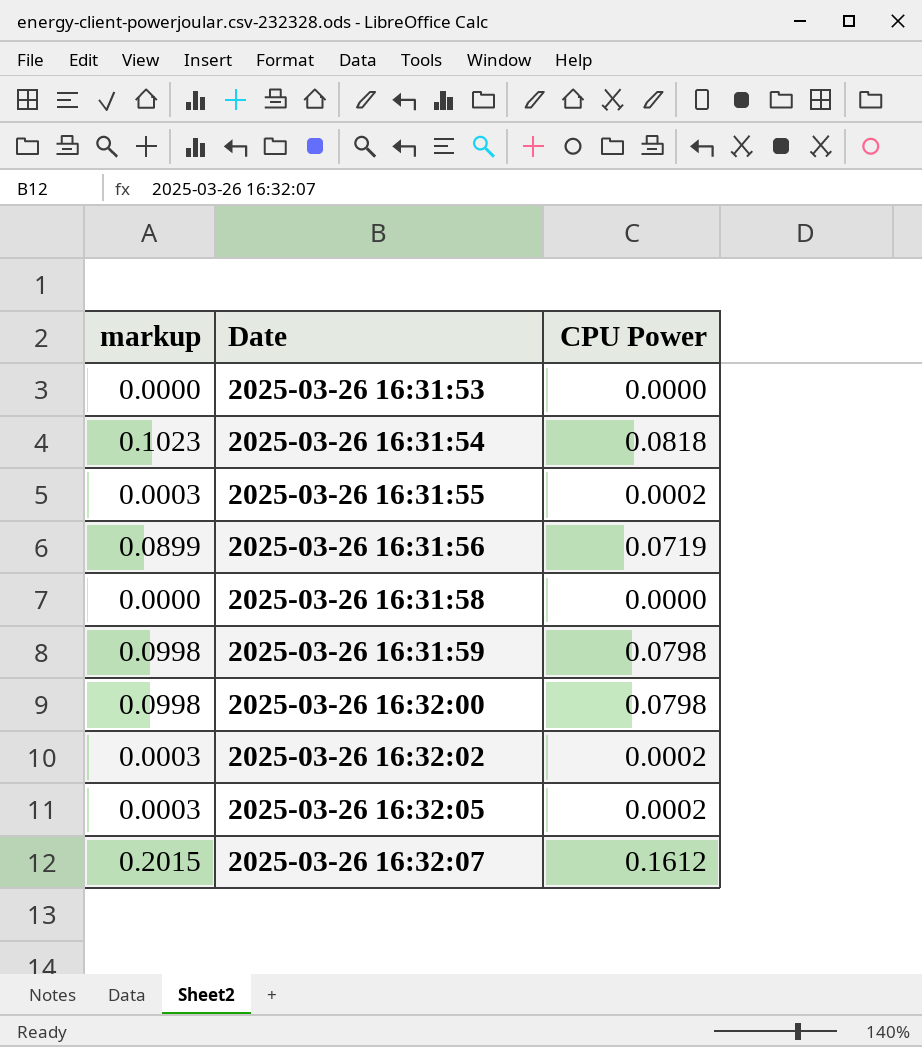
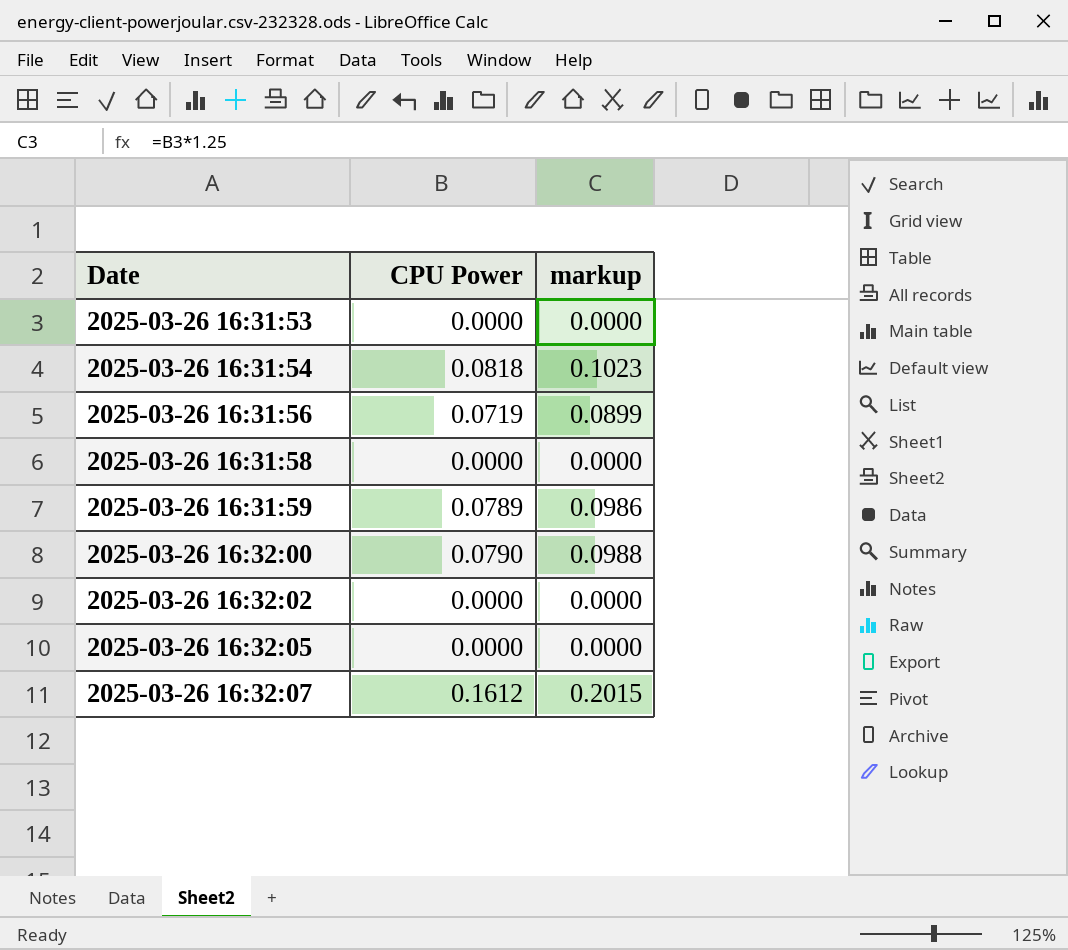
column markup | position: 1 -> 3
row 2025-03-26 16:31:55: 0.0003 | 0.0002 -> none
2025-03-26 16:31:59 | CPU Power: 0.0798 -> 0.0789
2025-03-26 16:31:59 | markup: 0.0998 -> 0.0986
2025-03-26 16:32:00 | CPU Power: 0.0798 -> 0.0790
2025-03-26 16:32:00 | markup: 0.0998 -> 0.0988
2025-03-26 16:32:02 | CPU Power: 0.0002 -> 0.0000
2025-03-26 16:32:02 | markup: 0.0003 -> 0.0000
2025-03-26 16:32:05 | CPU Power: 0.0002 -> 0.0000
2025-03-26 16:32:05 | markup: 0.0003 -> 0.0000

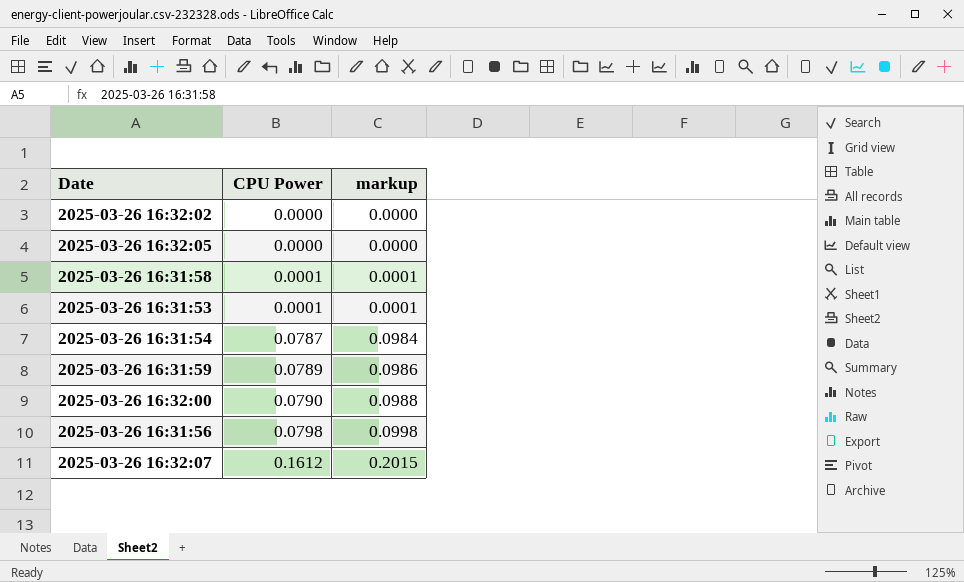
row order: Date ascending -> CPU Power ascending
2025-03-26 16:31:58 | CPU Power: 0.0000 -> 0.0001
2025-03-26 16:31:58 | markup: 0.0000 -> 0.0001
2025-03-26 16:31:53 | CPU Power: 0.0000 -> 0.0001
2025-03-26 16:31:53 | markup: 0.0000 -> 0.0001
2025-03-26 16:31:54 | CPU Power: 0.0818 -> 0.0787
2025-03-26 16:31:54 | markup: 0.1023 -> 0.0984
2025-03-26 16:31:56 | CPU Power: 0.0719 -> 0.0798
2025-03-26 16:31:56 | markup: 0.0899 -> 0.0998

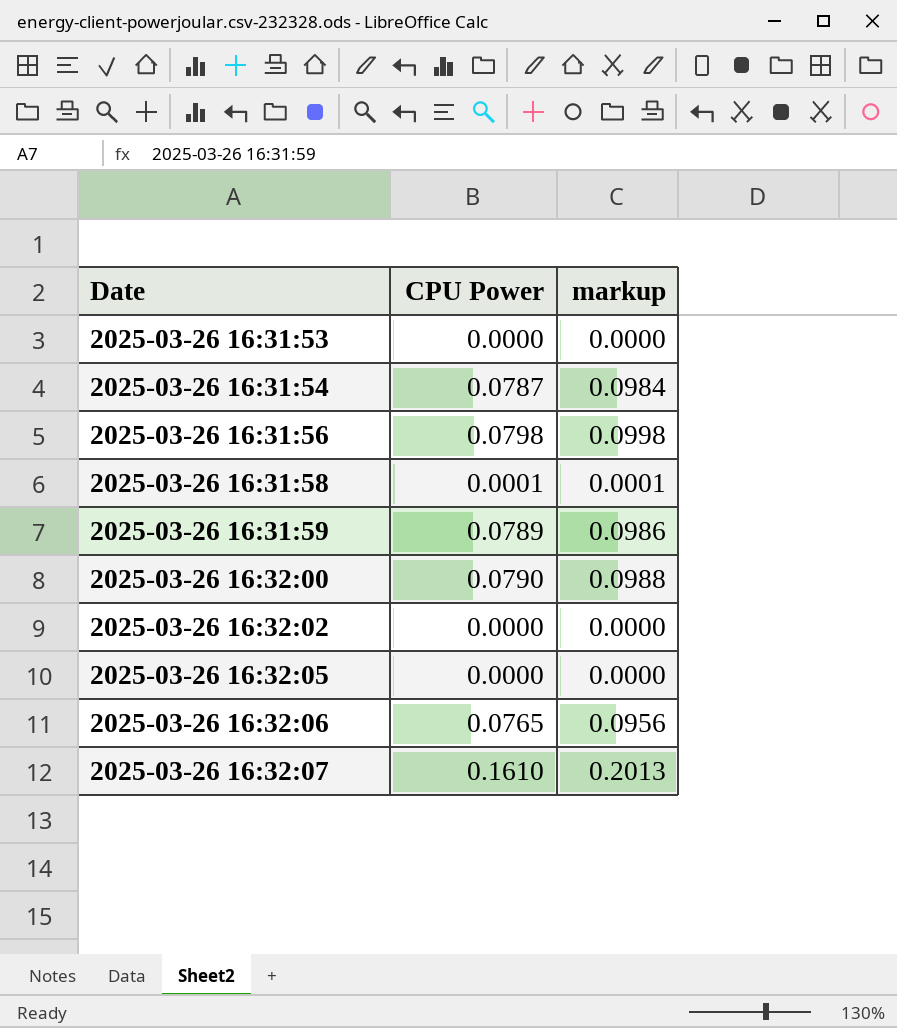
row order: CPU Power ascending -> Date ascending
2025-03-26 16:31:53 | CPU Power: 0.0001 -> 0.0000
2025-03-26 16:31:53 | markup: 0.0001 -> 0.0000
row 2025-03-26 16:32:06: none -> 0.0765 | 0.0956
2025-03-26 16:32:07 | CPU Power: 0.1612 -> 0.1610
2025-03-26 16:32:07 | markup: 0.2015 -> 0.2013

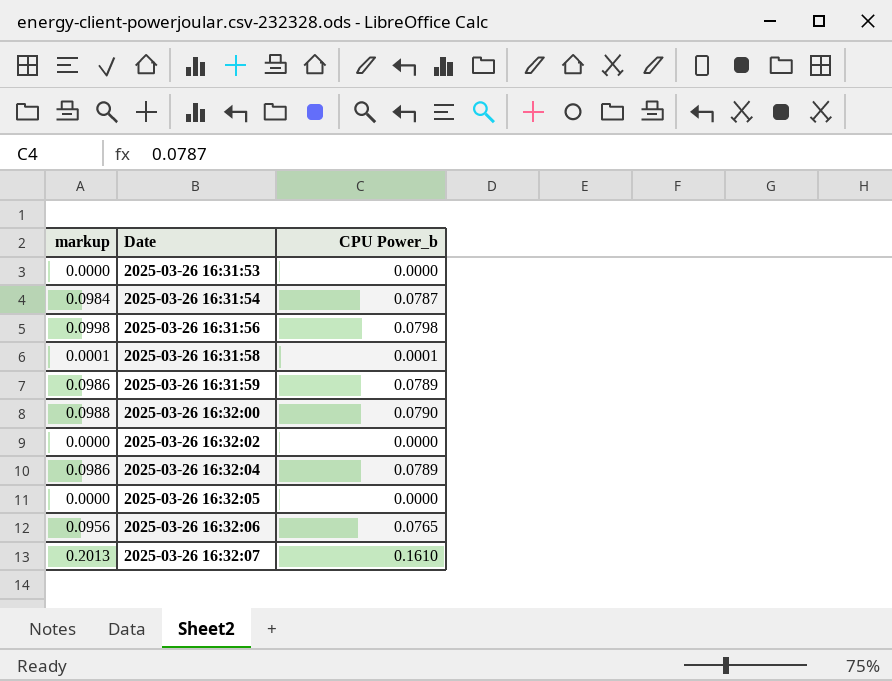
column markup | position: 3 -> 1
column name: CPU Power -> CPU Power_b
row 2025-03-26 16:32:04: none -> 0.0986 | 0.0789

